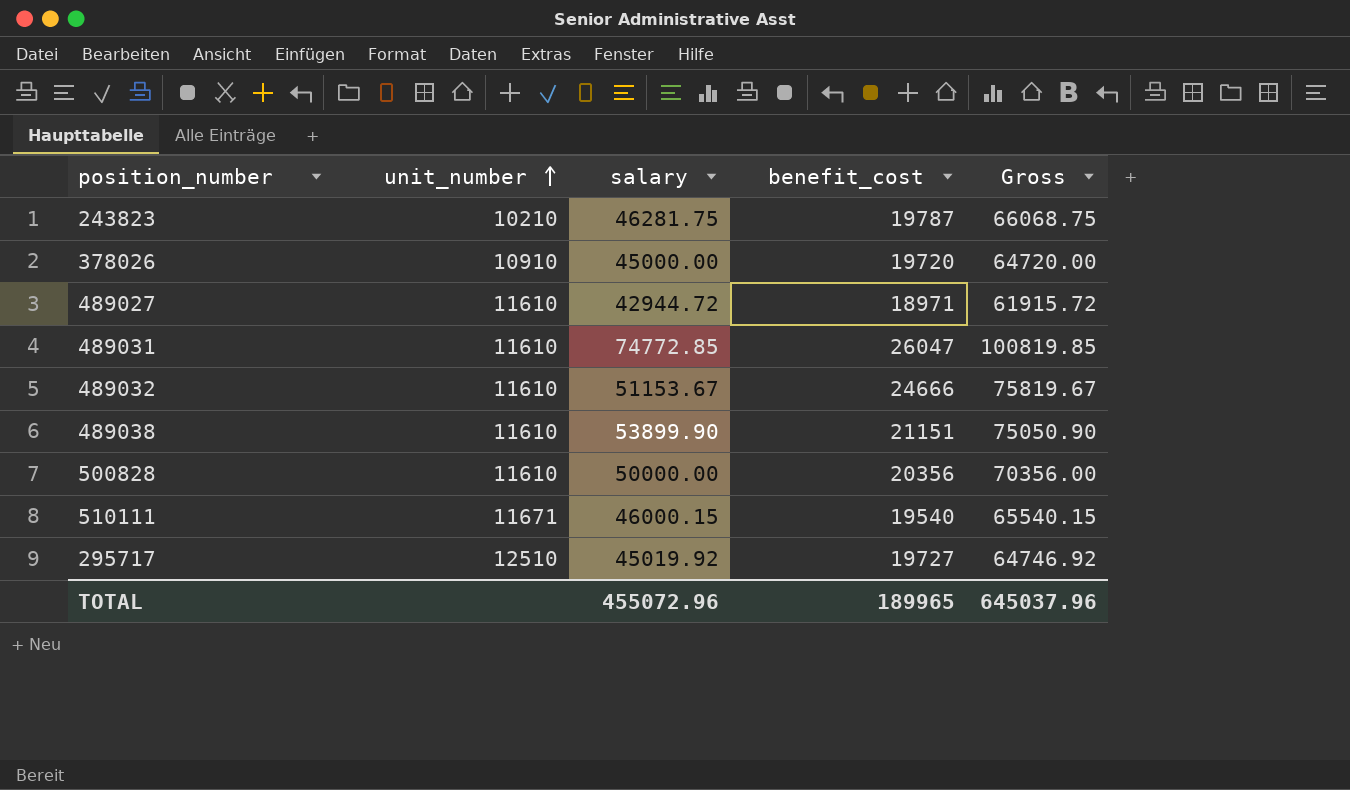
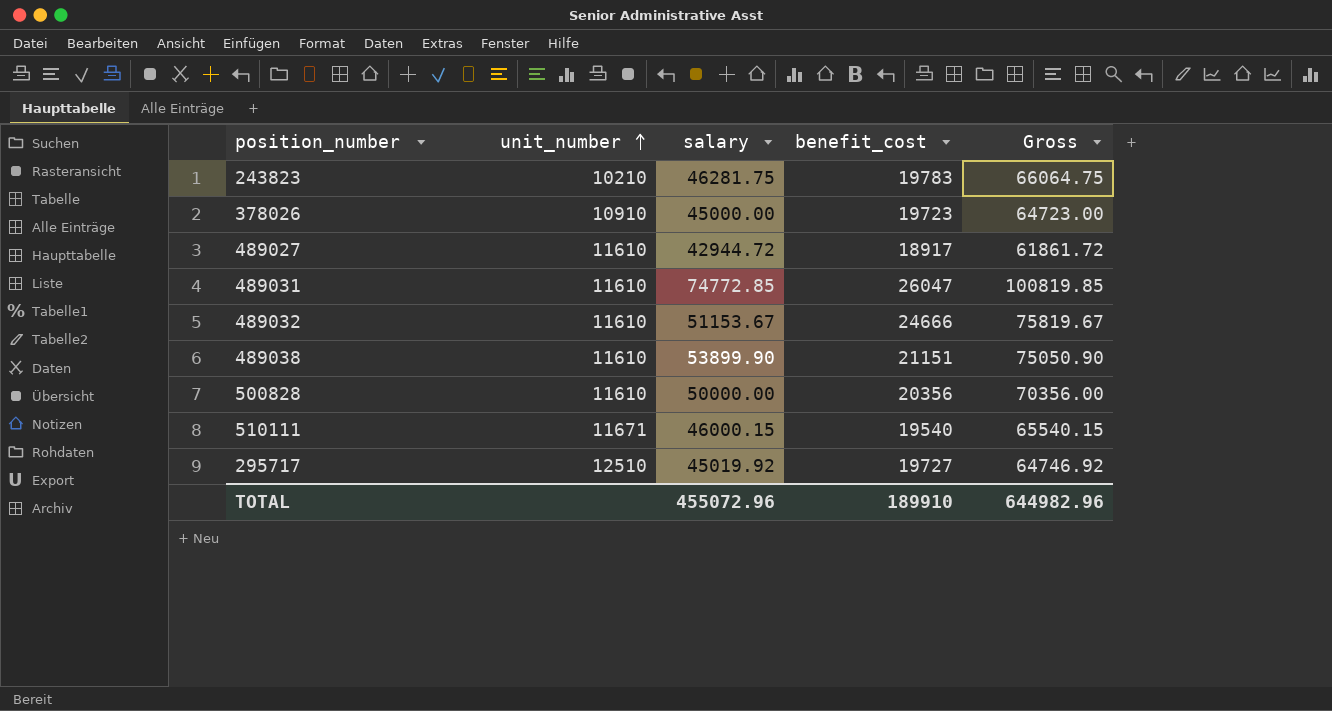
243823 | benefit_cost: 19787 -> 19783
243823 | Gross: 66068.75 -> 66064.75
378026 | benefit_cost: 19720 -> 19723
378026 | Gross: 64720.00 -> 64723.00
489027 | benefit_cost: 18971 -> 18917
489027 | Gross: 61915.72 -> 61861.72
TOTAL | benefit_cost: 189965 -> 189910
TOTAL | Gross: 645037.96 -> 644982.96

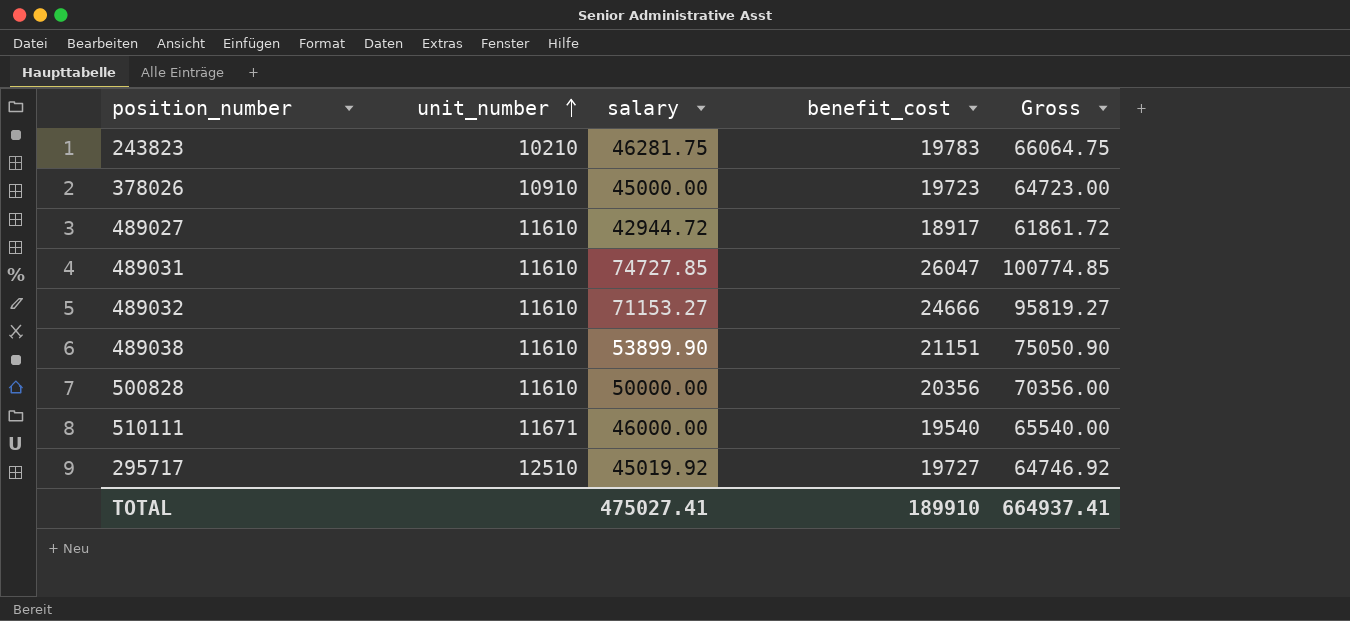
489031 | salary: 74772.85 -> 74727.85
489031 | Gross: 100819.85 -> 100774.85
489032 | salary: 51153.67 -> 71153.27
489032 | Gross: 75819.67 -> 95819.27
510111 | salary: 46000.15 -> 46000.00
510111 | Gross: 65540.15 -> 65540.00
TOTAL | salary: 455072.96 -> 475027.41
TOTAL | Gross: 644982.96 -> 664937.41

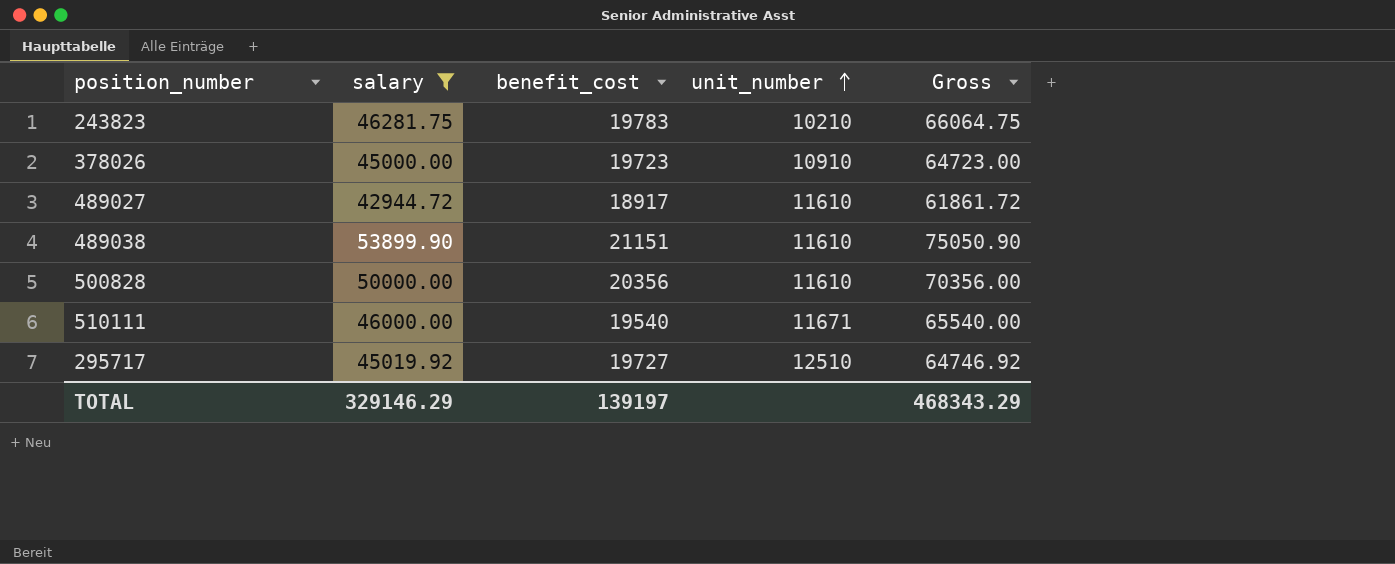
filter: none -> salary <= 53899.90
column unit_number | position: 2 -> 4
TOTAL | salary: 475027.41 -> 329146.29
TOTAL | benefit_cost: 189910 -> 139197
TOTAL | Gross: 664937.41 -> 468343.29

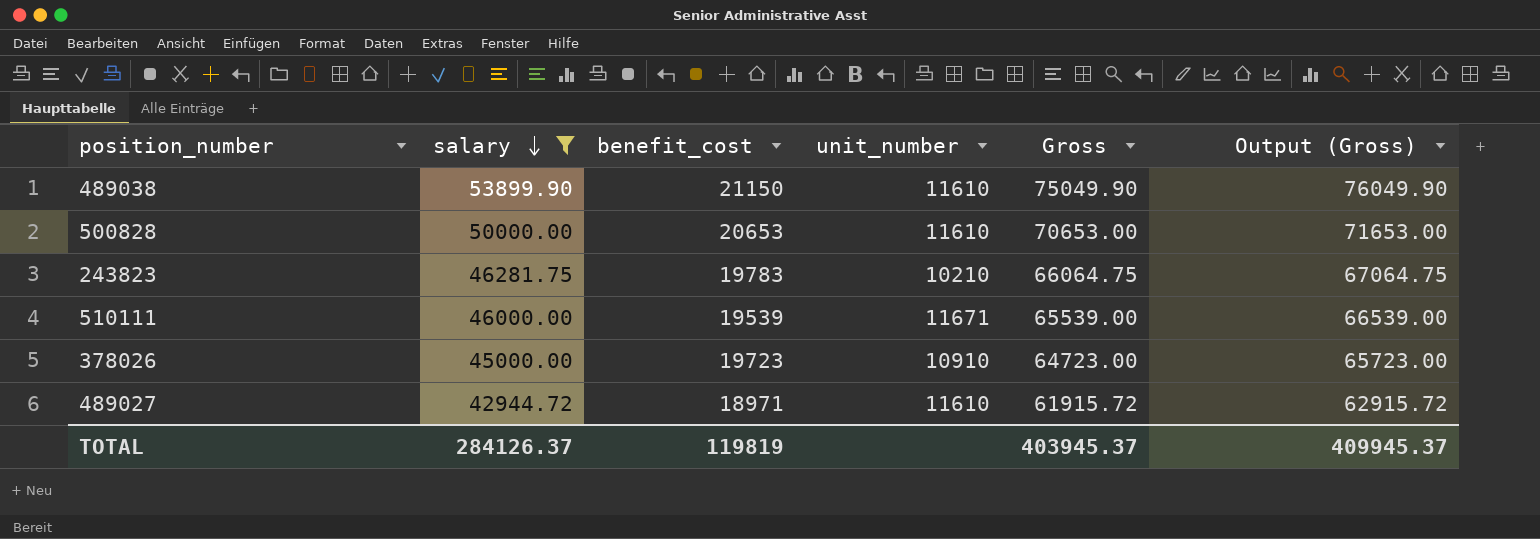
row order: unit_number ascending -> salary descending
column Output (Gross) | formula: none -> [Gross] + 1000
row 295717: 45019.92 | 19727 | 12510 | 64746.92 -> none
489038 | benefit_cost: 21151 -> 21150
489038 | Gross: 75050.90 -> 75049.90
500828 | benefit_cost: 20356 -> 20653
500828 | Gross: 70356.00 -> 70653.00
510111 | benefit_cost: 19540 -> 19539
510111 | Gross: 65540.00 -> 65539.00
489027 | benefit_cost: 18917 -> 18971
489027 | Gross: 61861.72 -> 61915.72
TOTAL | salary: 329146.29 -> 284126.37
TOTAL | benefit_cost: 139197 -> 119819
TOTAL | Gross: 468343.29 -> 403945.37

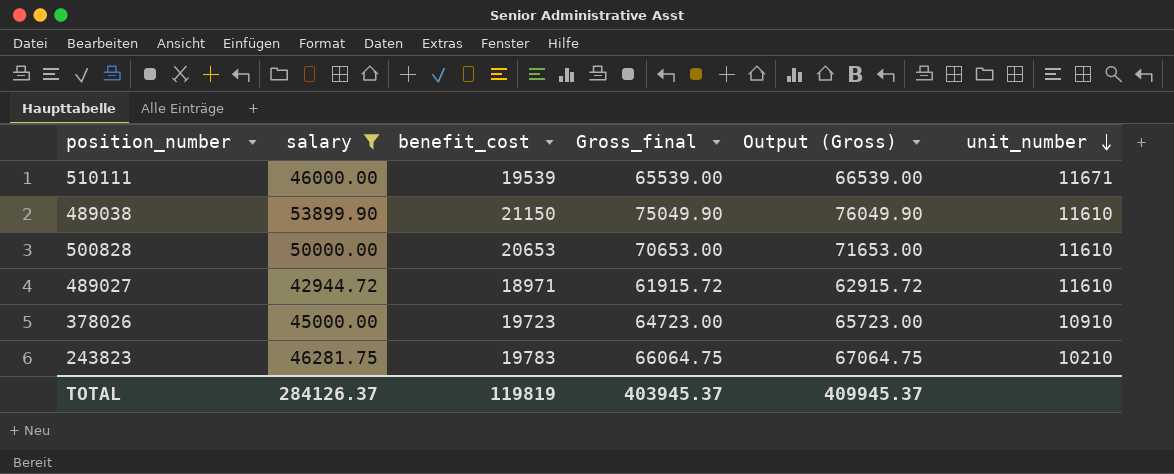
row order: salary descending -> unit_number descending
column name: Gross -> Gross_final
column unit_number | position: 4 -> 6

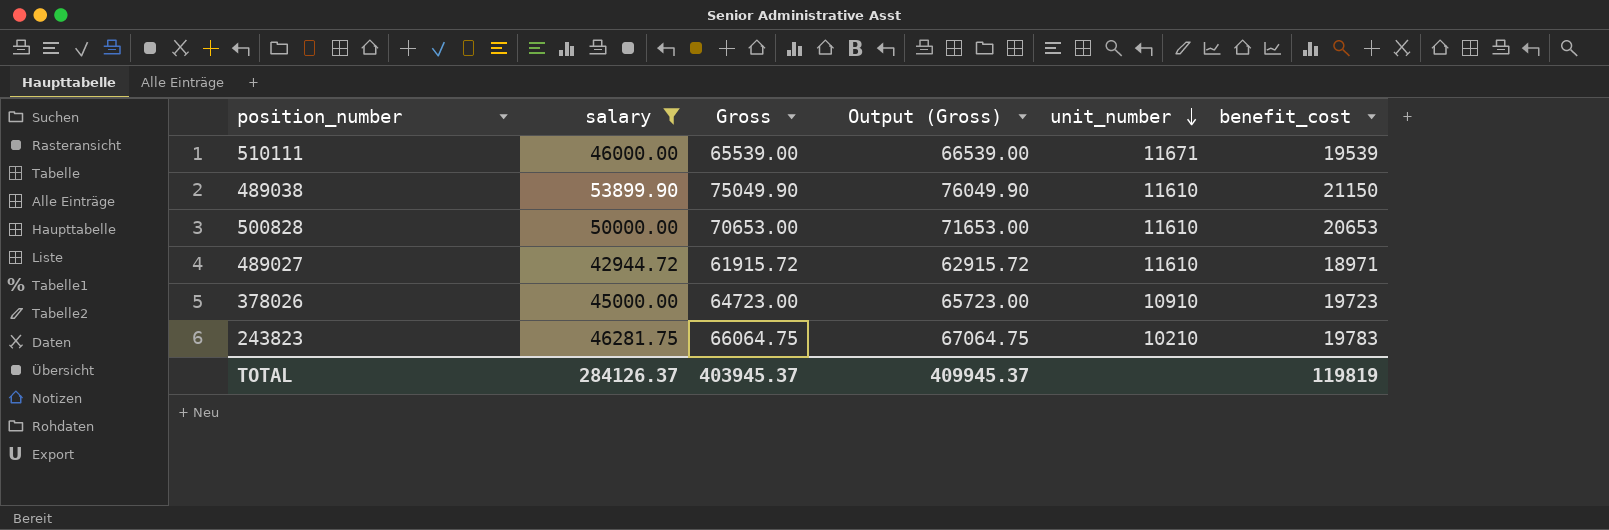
column name: Gross_final -> Gross
column benefit_cost | position: 3 -> 6

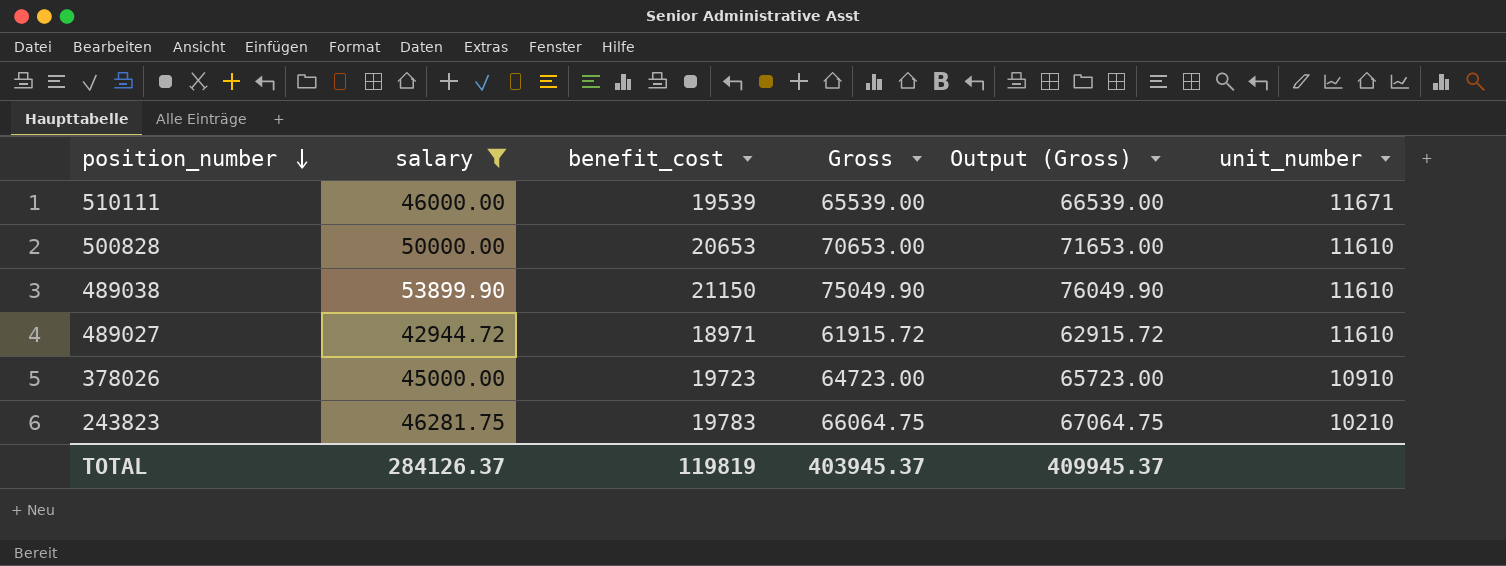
row order: unit_number descending -> position_number descending
column benefit_cost | position: 6 -> 3

